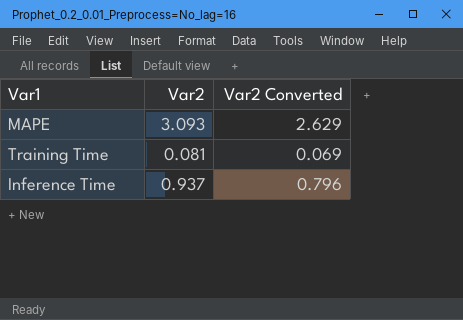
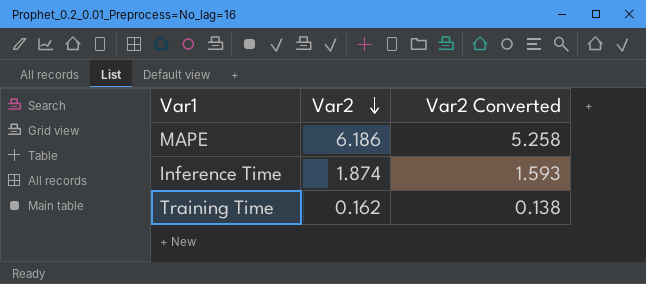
row order: none -> Var2 descending
MAPE | Var2: 3.093 -> 6.186
MAPE | Var2 Converted: 2.629 -> 5.258
Inference Time | Var2: 0.937 -> 1.874
Inference Time | Var2 Converted: 0.796 -> 1.593
Training Time | Var2: 0.081 -> 0.162
Training Time | Var2 Converted: 0.069 -> 0.138

